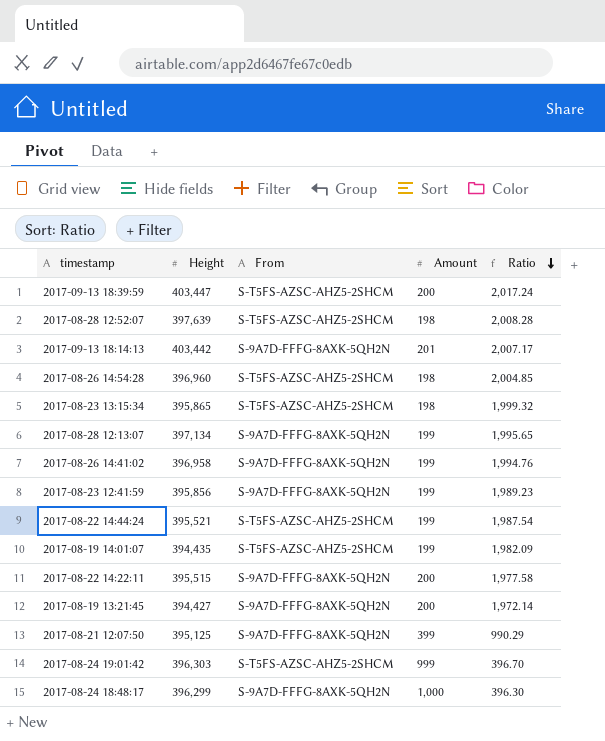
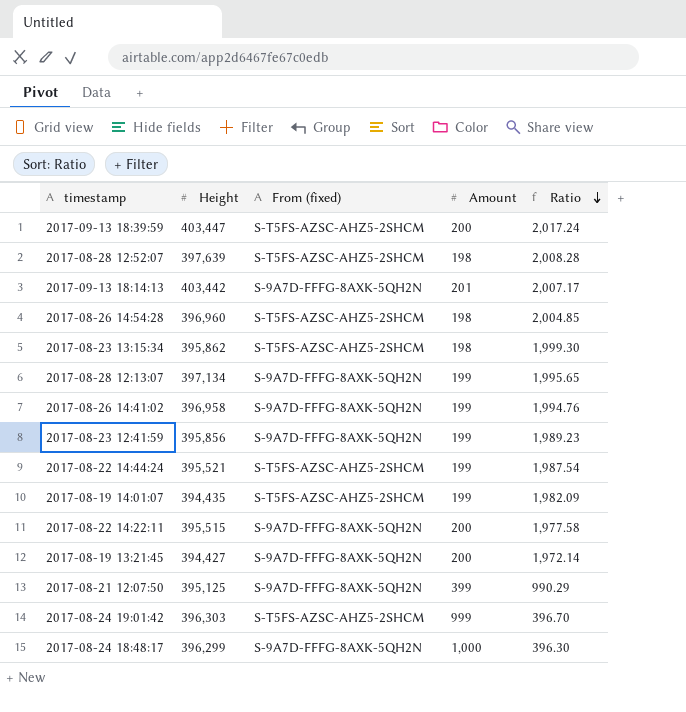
column name: From -> From (fixed)
2017-08-23 13:15:34 | Height: 395,865 -> 395,862
2017-08-23 13:15:34 | Ratio: 1,999.32 -> 1,999.30

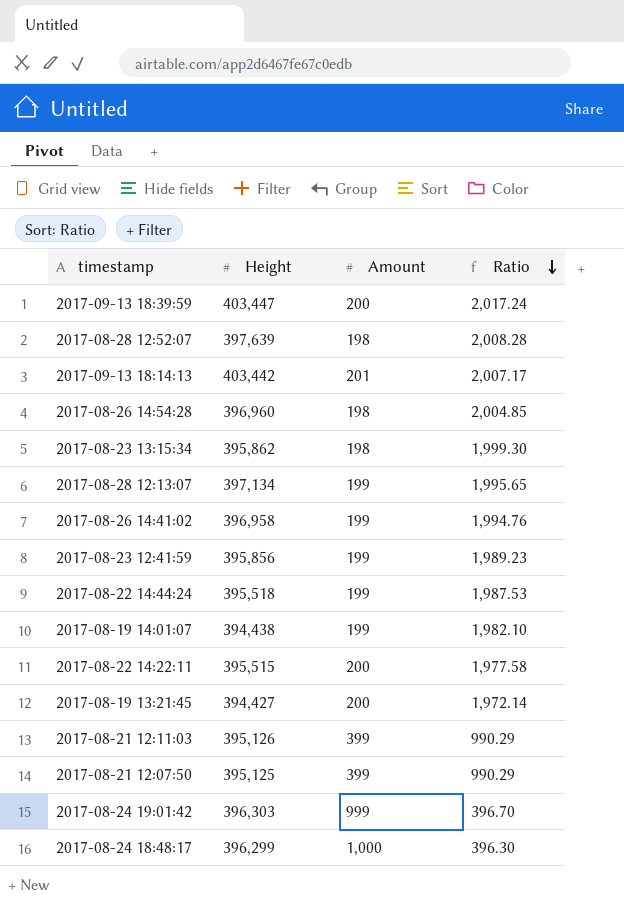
column From (fixed) | position: 3 -> none
2017-08-22 14:44:24 | Height: 395,521 -> 395,518
2017-08-22 14:44:24 | Ratio: 1,987.54 -> 1,987.53
2017-08-19 14:01:07 | Height: 394,435 -> 394,438
2017-08-19 14:01:07 | Ratio: 1,982.09 -> 1,982.10
row 2017-08-21 12:11:03: none -> 395,126 | 399 | 990.29

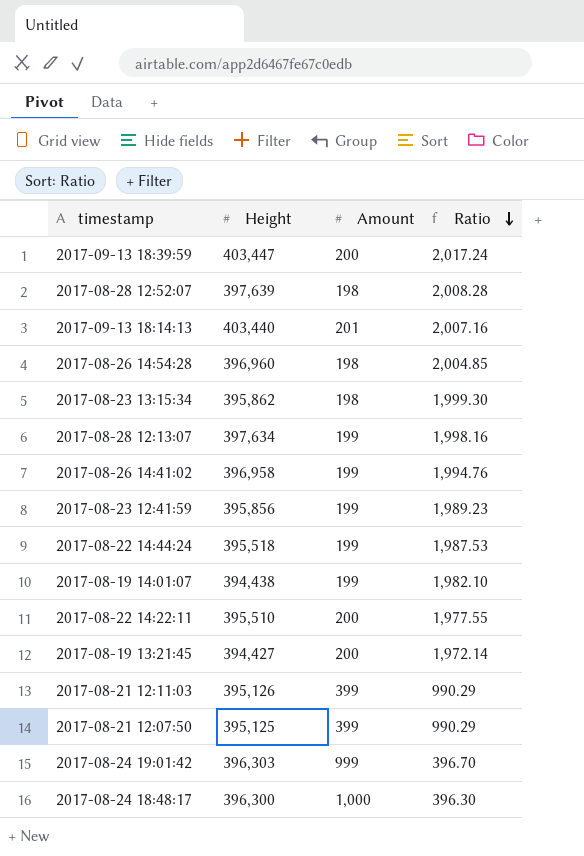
2017-09-13 18:14:13 | Height: 403,442 -> 403,440
2017-09-13 18:14:13 | Ratio: 2,007.17 -> 2,007.16
2017-08-28 12:13:07 | Height: 397,134 -> 397,634
2017-08-28 12:13:07 | Ratio: 1,995.65 -> 1,998.16
2017-08-22 14:22:11 | Height: 395,515 -> 395,510
2017-08-22 14:22:11 | Ratio: 1,977.58 -> 1,977.55
2017-08-24 18:48:17 | Height: 396,299 -> 396,300

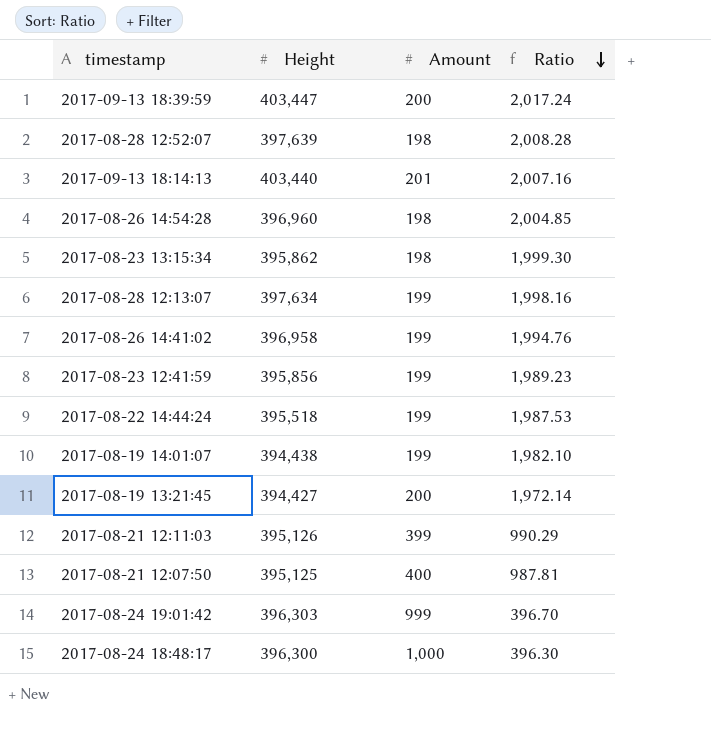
row 2017-08-22 14:22:11: 395,510 | 200 | 1,977.55 -> none
2017-08-21 12:07:50 | Amount: 399 -> 400
2017-08-21 12:07:50 | Ratio: 990.29 -> 987.81

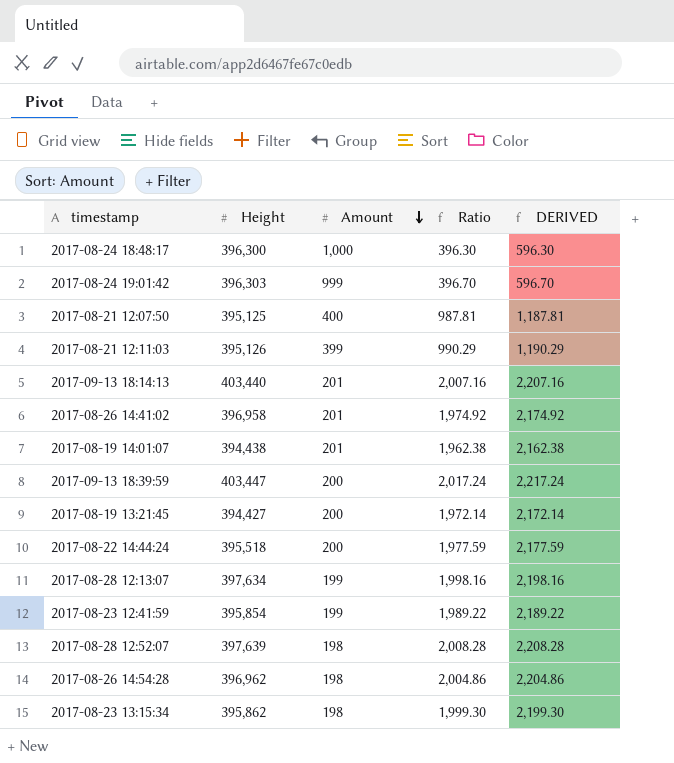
row order: Ratio descending -> Amount descending
column DERIVED | formula: none -> [Ratio] + 200
2017-08-26 14:41:02 | Amount: 199 -> 201
2017-08-26 14:41:02 | Ratio: 1,994.76 -> 1,974.92
2017-08-19 14:01:07 | Amount: 199 -> 201
2017-08-19 14:01:07 | Ratio: 1,982.10 -> 1,962.38
2017-08-22 14:44:24 | Amount: 199 -> 200
2017-08-22 14:44:24 | Ratio: 1,987.53 -> 1,977.59
2017-08-23 12:41:59 | Height: 395,856 -> 395,854
2017-08-23 12:41:59 | Ratio: 1,989.23 -> 1,989.22
2017-08-26 14:54:28 | Height: 396,960 -> 396,962
2017-08-26 14:54:28 | Ratio: 2,004.85 -> 2,004.86

